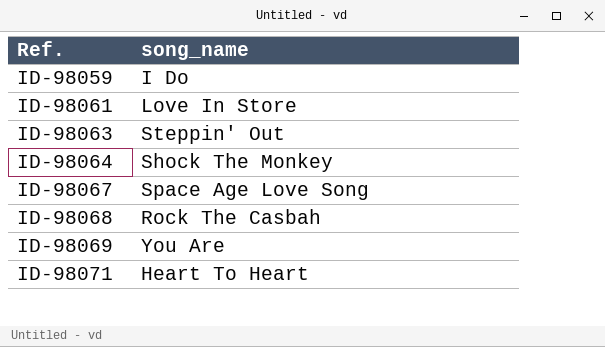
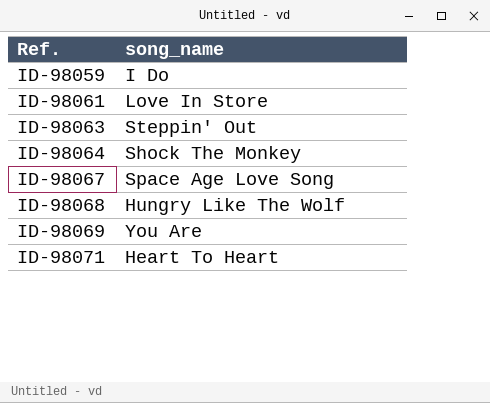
ID-98068 | song_name: Rock The Casbah -> Hungry Like The Wolf

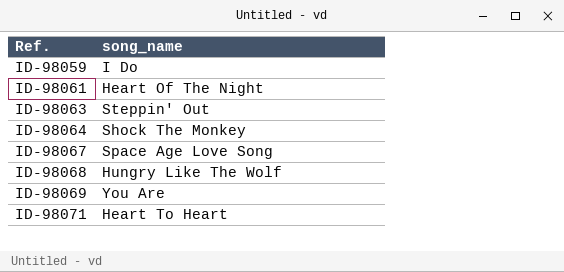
ID-98061 | song_name: Love In Store -> Heart Of The Night

